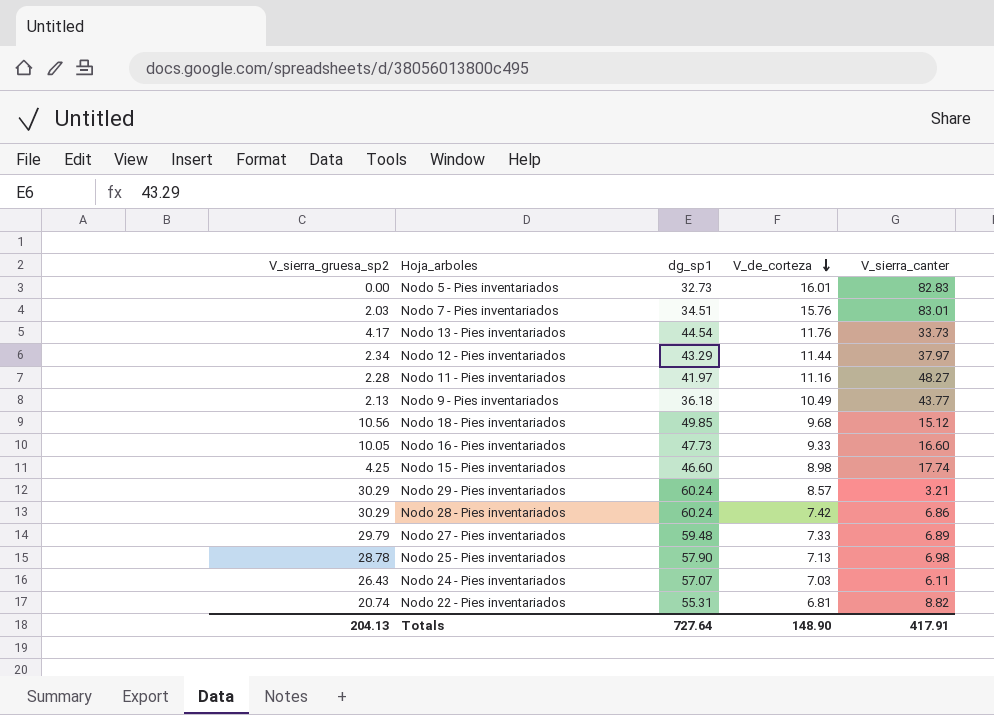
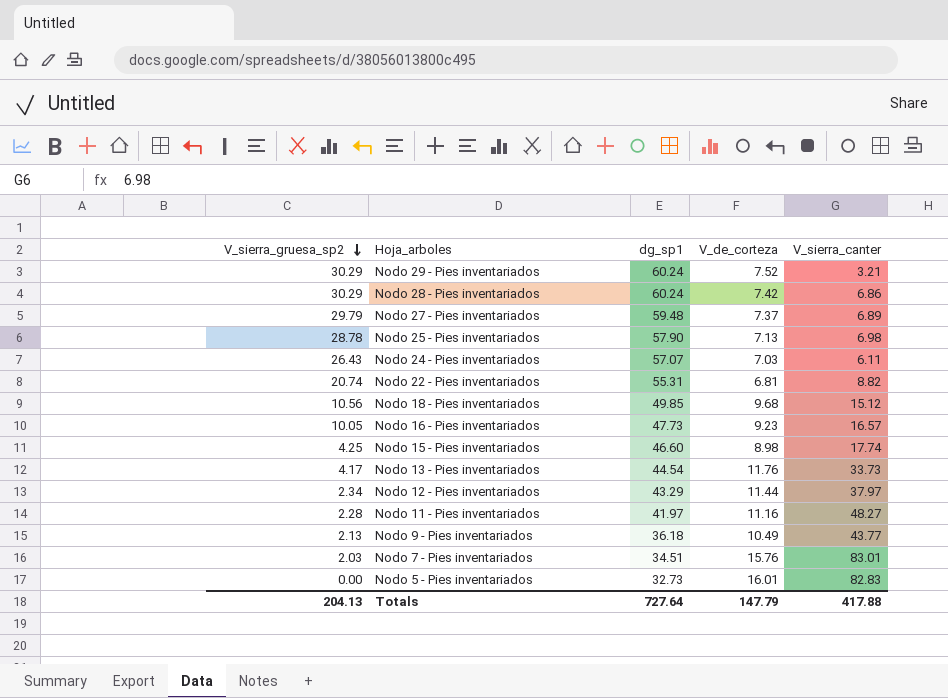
row order: V_de_corteza descending -> V_sierra_gruesa_sp2 descending
Nodo 29 - Pies inventariados | V_de_corteza: 8.57 -> 7.52
Nodo 27 - Pies inventariados | V_de_corteza: 7.33 -> 7.37
Nodo 16 - Pies inventariados | V_de_corteza: 9.33 -> 9.23
Nodo 16 - Pies inventariados | V_sierra_canter: 16.60 -> 16.57
Totals | V_de_corteza: 148.90 -> 147.79
Totals | V_sierra_canter: 417.91 -> 417.88

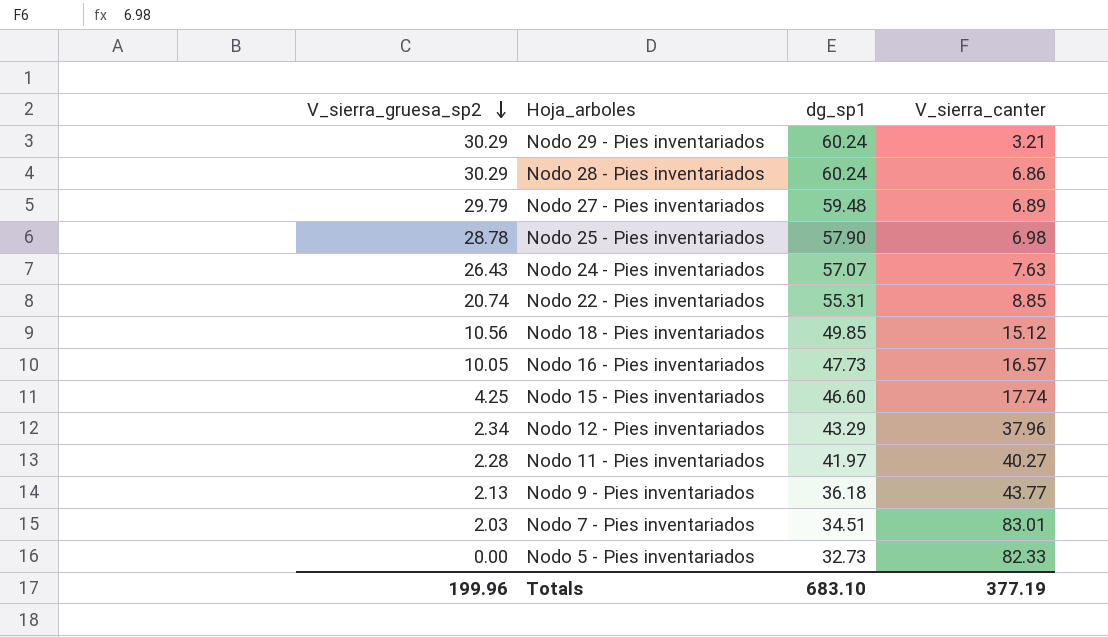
column V_de_corteza | position: 4 -> none
row Nodo 13 - Pies inventariados: 4.17 | 44.54 | 11.76 | 33.73 -> none
Nodo 24 - Pies inventariados | V_sierra_canter: 6.11 -> 7.63
Nodo 22 - Pies inventariados | V_sierra_canter: 8.82 -> 8.85
Nodo 12 - Pies inventariados | V_sierra_canter: 37.97 -> 37.96
Nodo 11 - Pies inventariados | V_sierra_canter: 48.27 -> 40.27
Nodo 5 - Pies inventariados | V_sierra_canter: 82.83 -> 82.33
Totals | V_sierra_gruesa_sp2: 204.13 -> 199.96
Totals | dg_sp1: 727.64 -> 683.10
Totals | V_sierra_canter: 417.88 -> 377.19

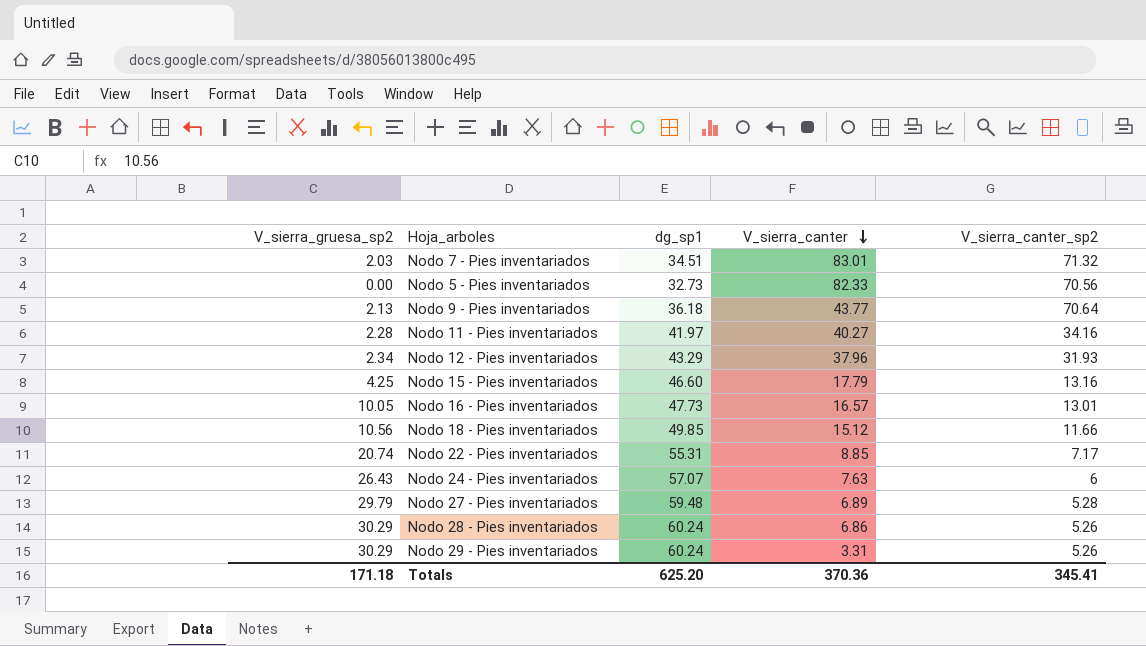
row order: V_sierra_gruesa_sp2 descending -> V_sierra_canter descending
column V_sierra_canter_sp2 | position: none -> 5
row Nodo 25 - Pies inventariados: 28.78 | 57.90 | 6.98 -> none
Nodo 15 - Pies inventariados | V_sierra_canter: 17.74 -> 17.79
Nodo 29 - Pies inventariados | V_sierra_canter: 3.21 -> 3.31
Totals | V_sierra_gruesa_sp2: 199.96 -> 171.18
Totals | dg_sp1: 683.10 -> 625.20
Totals | V_sierra_canter: 377.19 -> 370.36

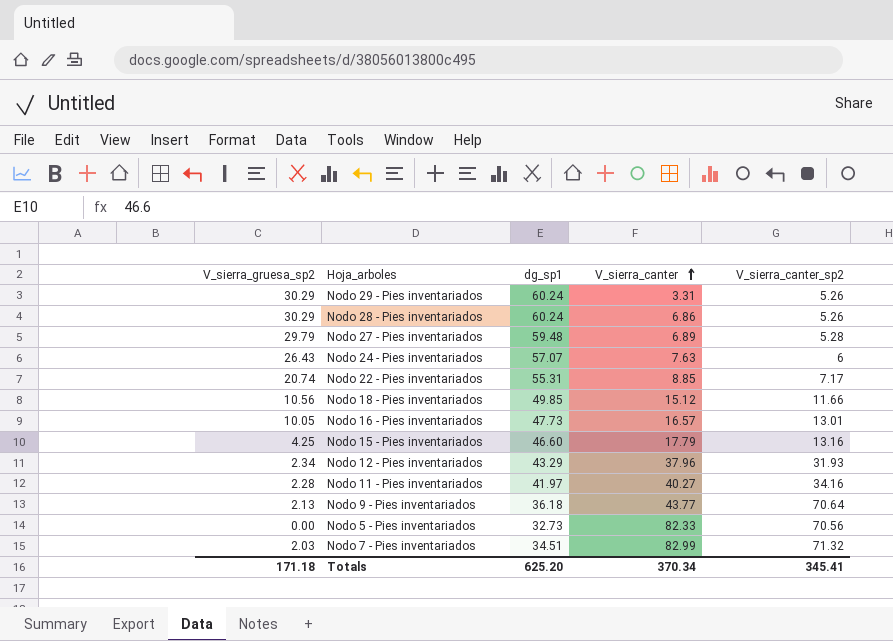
row order: V_sierra_canter descending -> V_sierra_canter ascending
Nodo 7 - Pies inventariados | V_sierra_canter: 83.01 -> 82.99
Totals | V_sierra_canter: 370.36 -> 370.34

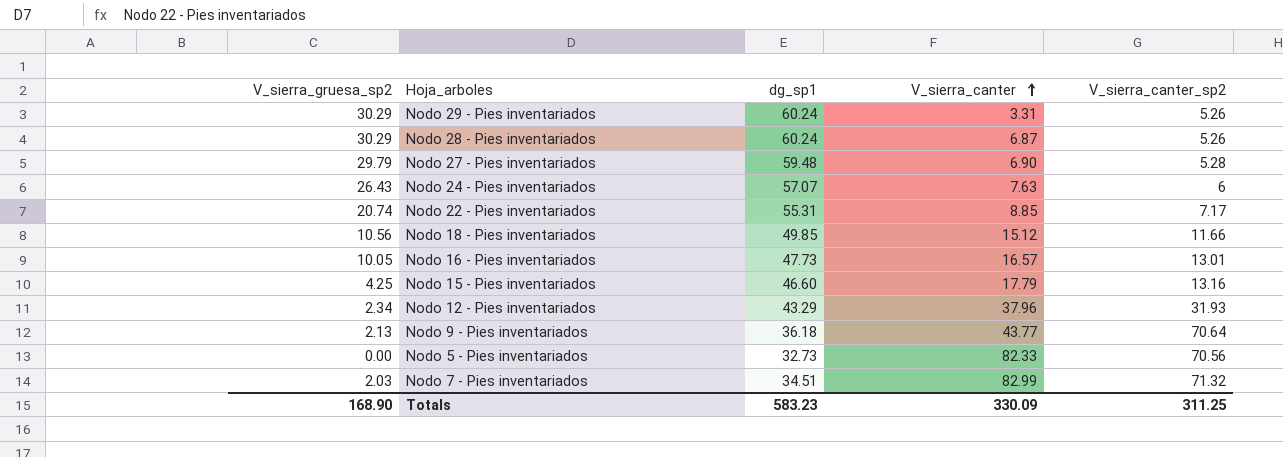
row Nodo 11 - Pies inventariados: 2.28 | 41.97 | 40.27 | 34.16 -> none
Nodo 28 - Pies inventariados | V_sierra_canter: 6.86 -> 6.87
Nodo 27 - Pies inventariados | V_sierra_canter: 6.89 -> 6.90
Totals | V_sierra_gruesa_sp2: 171.18 -> 168.90
Totals | dg_sp1: 625.20 -> 583.23
Totals | V_sierra_canter: 370.34 -> 330.09
Totals | V_sierra_canter_sp2: 345.41 -> 311.25

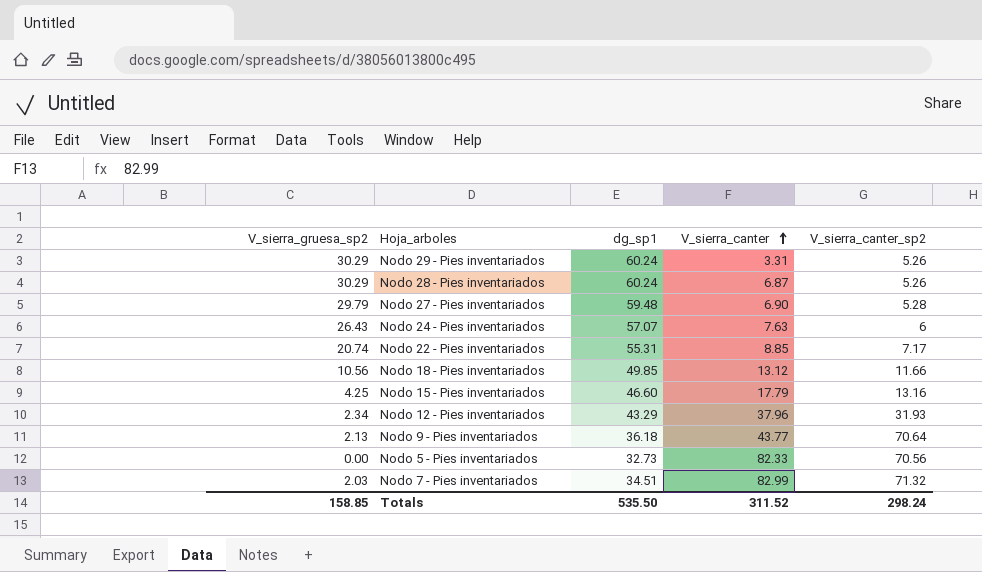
row Nodo 16 - Pies inventariados: 10.05 | 47.73 | 16.57 | 13.01 -> none
Nodo 18 - Pies inventariados | V_sierra_canter: 15.12 -> 13.12
Totals | V_sierra_gruesa_sp2: 168.90 -> 158.85
Totals | dg_sp1: 583.23 -> 535.50
Totals | V_sierra_canter: 330.09 -> 311.52
Totals | V_sierra_canter_sp2: 311.25 -> 298.24

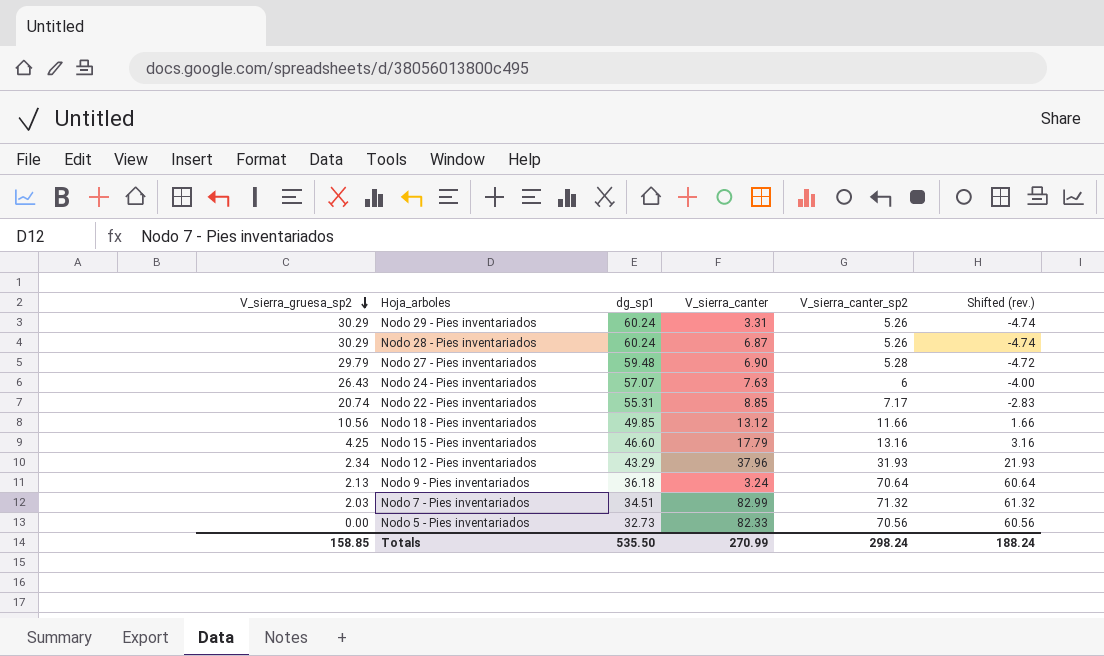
row order: V_sierra_canter ascending -> V_sierra_gruesa_sp2 descending
column Shifted (rev.) | formula: none -> [V_sierra_canter_sp2] - 10
Nodo 9 - Pies inventariados | V_sierra_canter: 43.77 -> 3.24
Totals | V_sierra_canter: 311.52 -> 270.99

